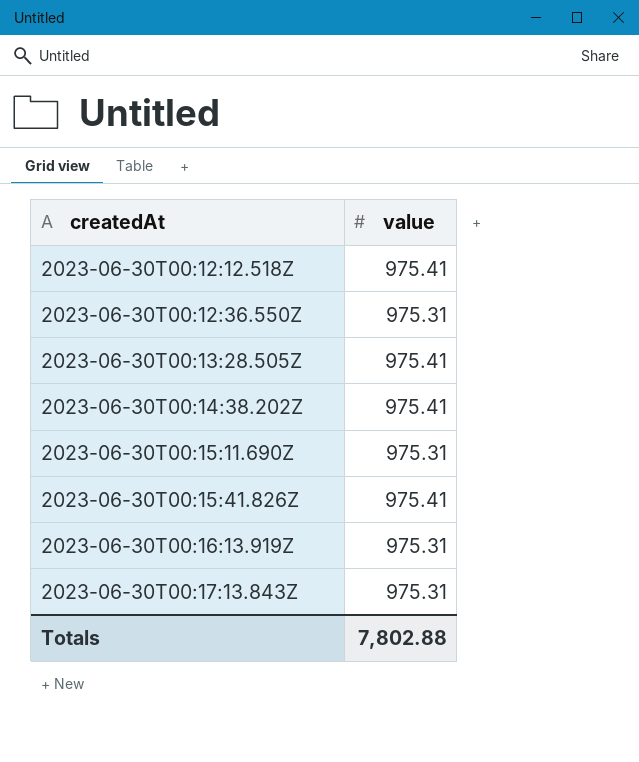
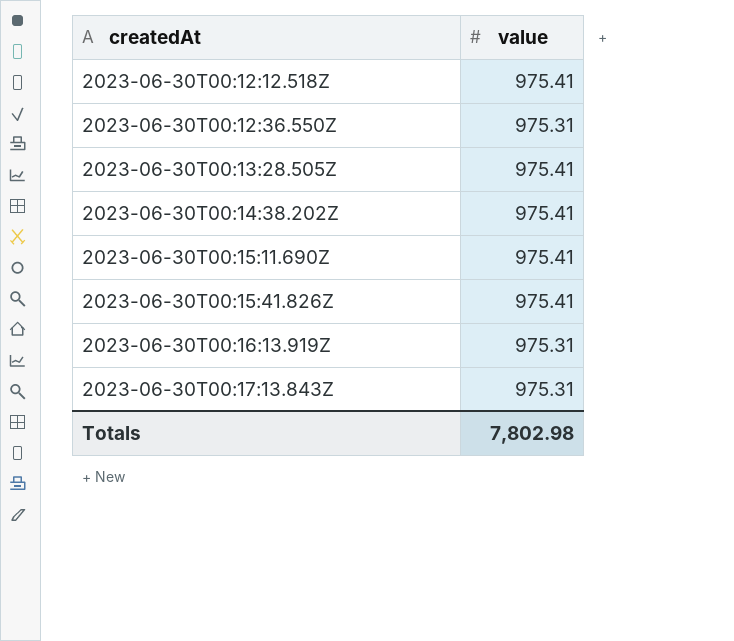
2023-06-30T00:15:11.690Z | value: 975.31 -> 975.41
Totals | value: 7,802.88 -> 7,802.98

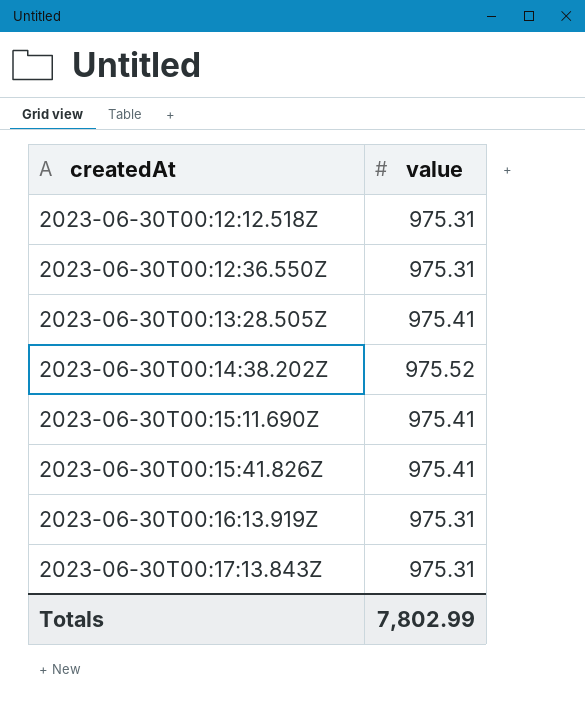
2023-06-30T00:12:12.518Z | value: 975.41 -> 975.31
2023-06-30T00:14:38.202Z | value: 975.41 -> 975.52
Totals | value: 7,802.98 -> 7,802.99

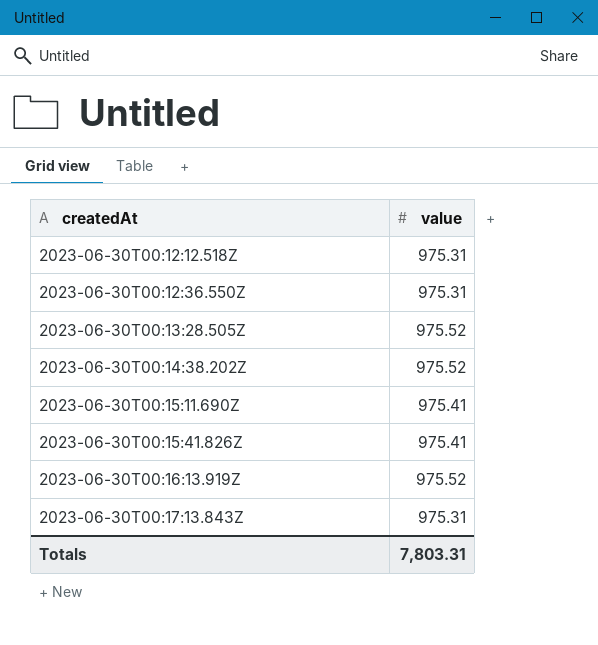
2023-06-30T00:13:28.505Z | value: 975.41 -> 975.52
2023-06-30T00:16:13.919Z | value: 975.31 -> 975.52
Totals | value: 7,802.99 -> 7,803.31

